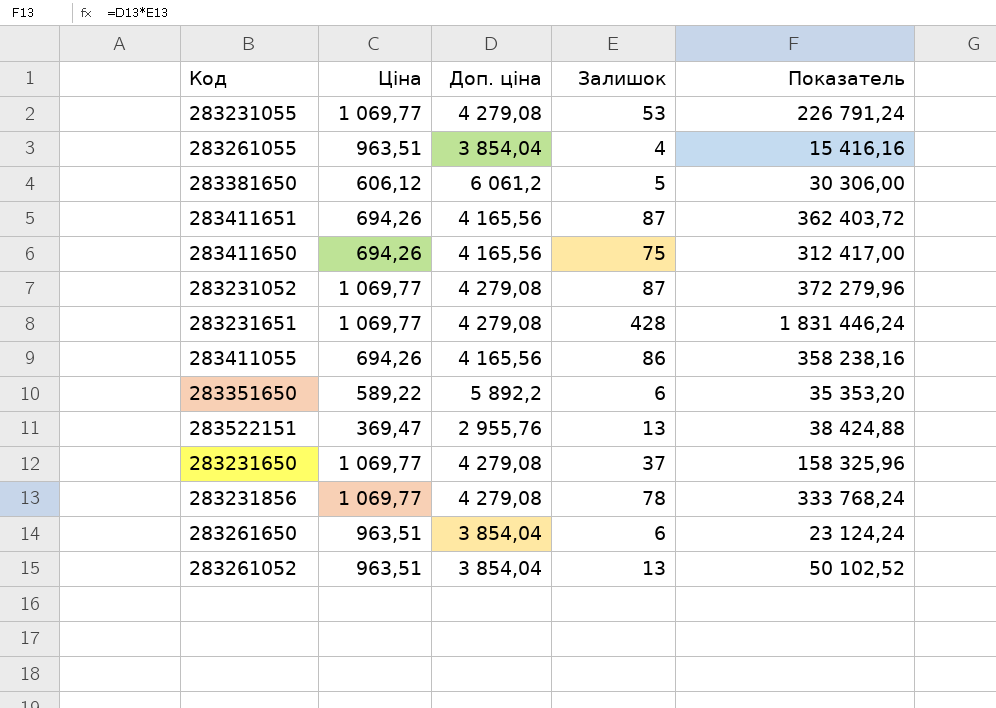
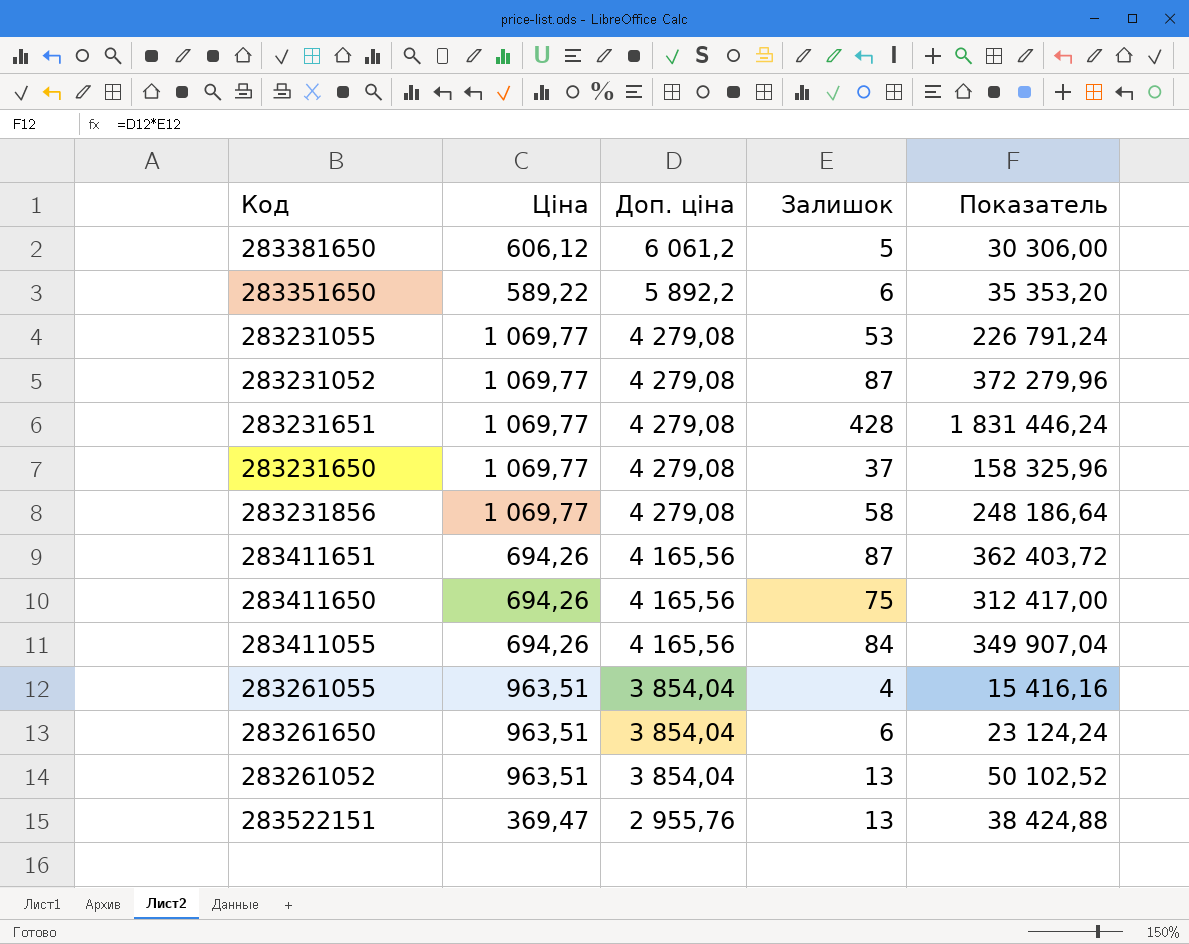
row order: none -> Доп. ціна descending
283231856 | Залишок: 78 -> 58
283231856 | Показатель: 333 768,24 -> 248 186,64
283411055 | Залишок: 86 -> 84
283411055 | Показатель: 358 238,16 -> 349 907,04

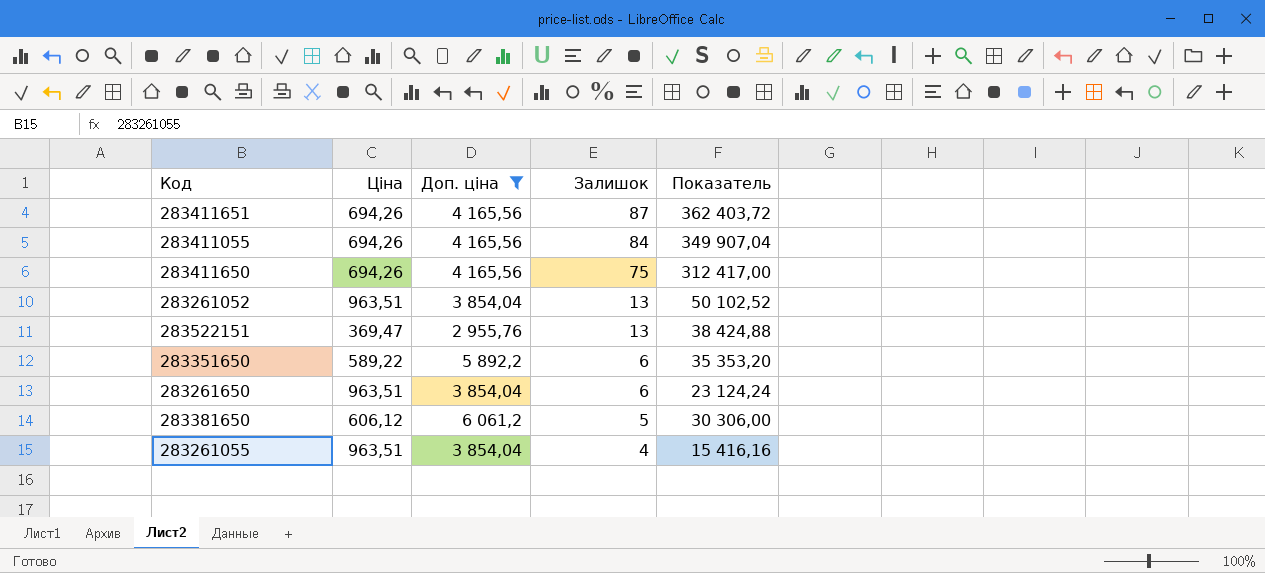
filter: none -> Доп. ціна != 4 279,08
row order: Доп. ціна descending -> Залишок descending

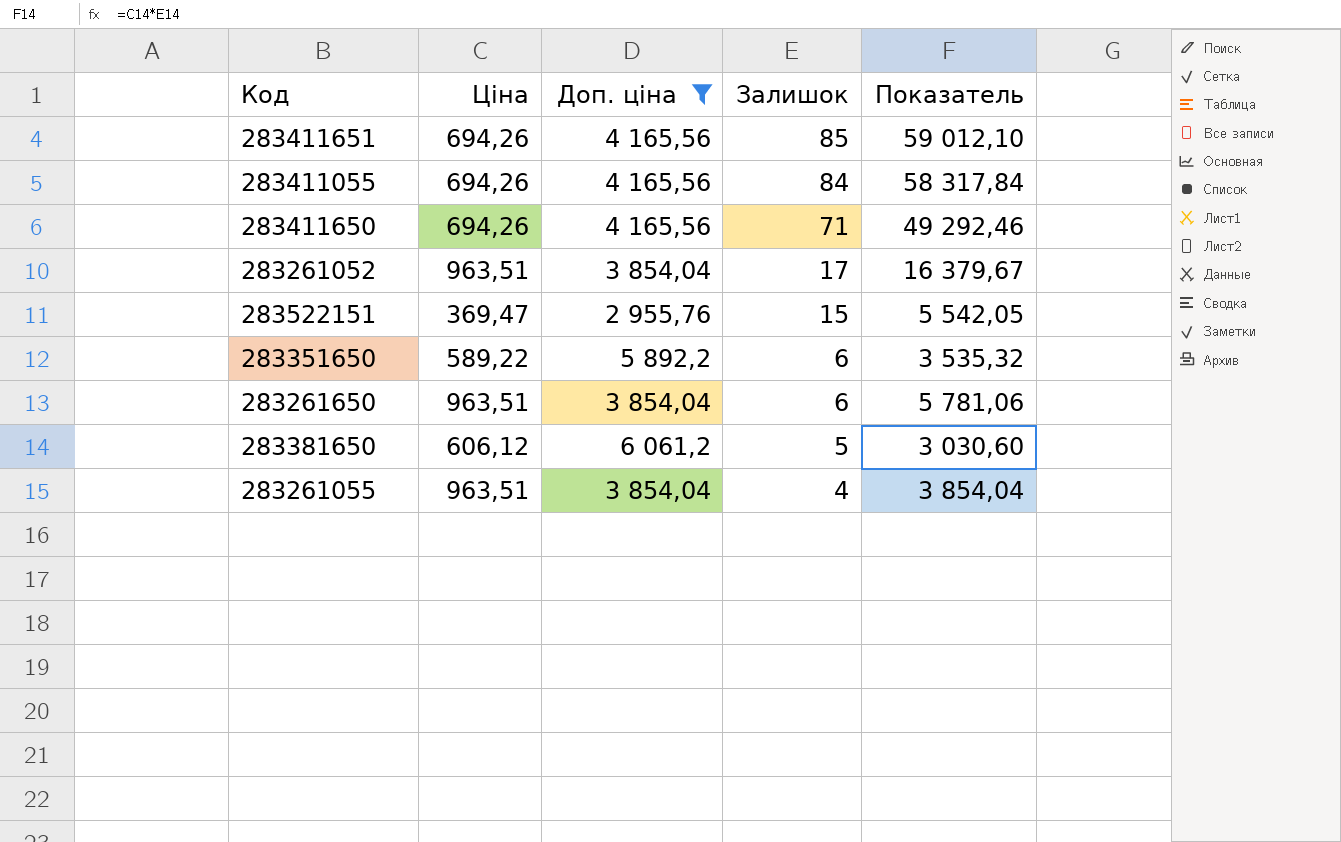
column Показатель | formula: [Доп. ціна] * [Залишок] -> [Ціна] * [Залишок]
283411651 | Залишок: 87 -> 85
283411650 | Залишок: 75 -> 71
283261052 | Залишок: 13 -> 17
283522151 | Залишок: 13 -> 15

